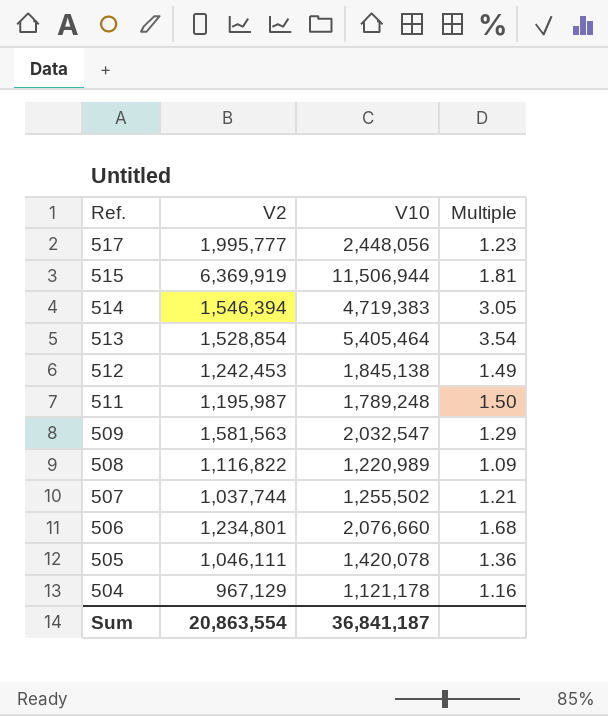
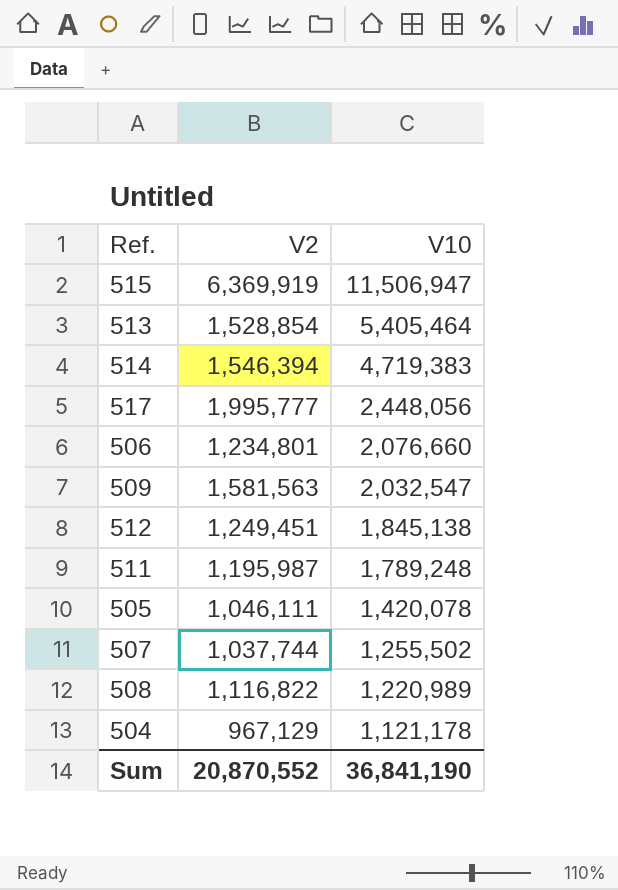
row order: Ref. descending -> V10 descending
column Multiple | formula: [V10] / [V2] -> none
515 | V10: 11,506,944 -> 11,506,947
512 | V2: 1,242,453 -> 1,249,451
Sum | V2: 20,863,554 -> 20,870,552
Sum | V10: 36,841,187 -> 36,841,190

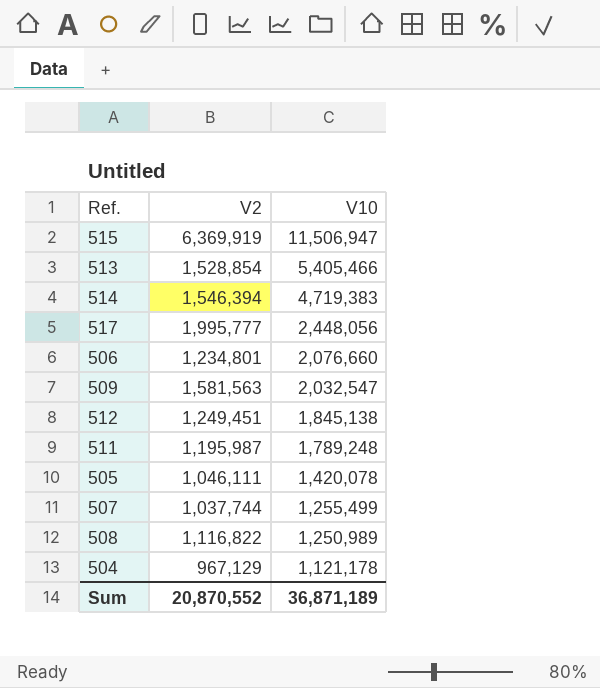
513 | V10: 5,405,464 -> 5,405,466
507 | V10: 1,255,502 -> 1,255,499
508 | V10: 1,220,989 -> 1,250,989
Sum | V10: 36,841,190 -> 36,871,189

